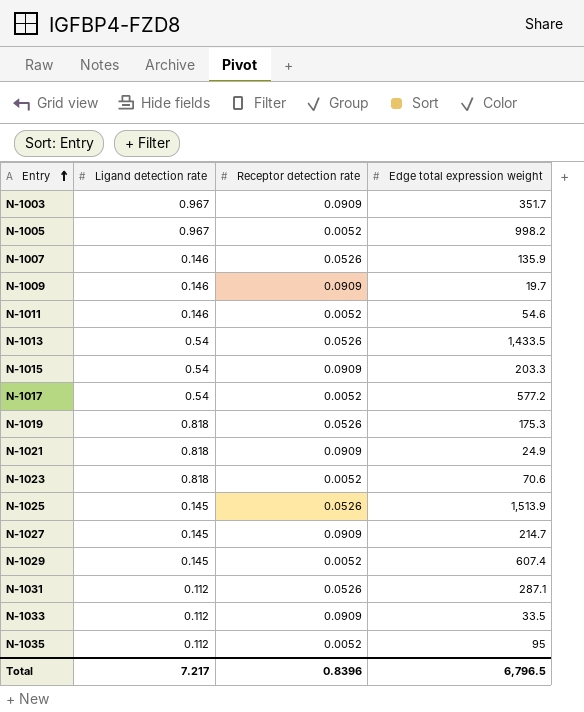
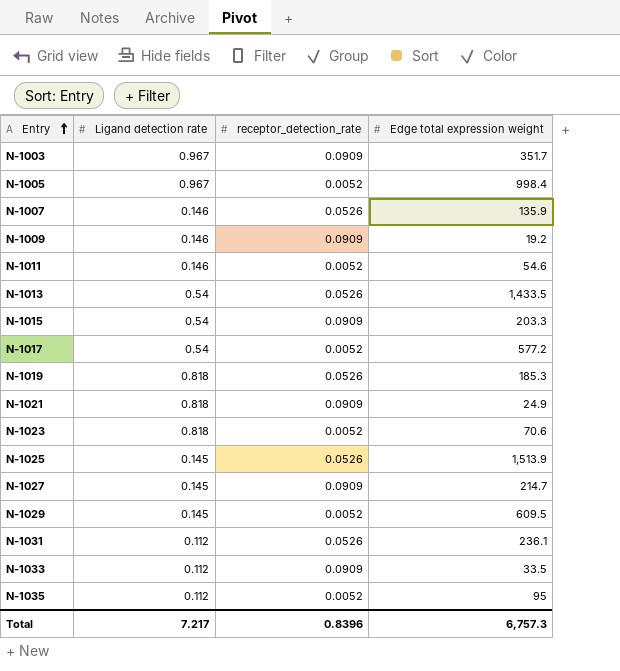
column name: Receptor detection rate -> receptor_detection_rate
N-1005 | Edge total expression weight: 998.2 -> 998.4
N-1009 | Edge total expression weight: 19.7 -> 19.2
N-1019 | Edge total expression weight: 175.3 -> 185.3
N-1029 | Edge total expression weight: 607.4 -> 609.5
N-1031 | Edge total expression weight: 287.1 -> 236.1
Total | Edge total expression weight: 6,796.5 -> 6,757.3

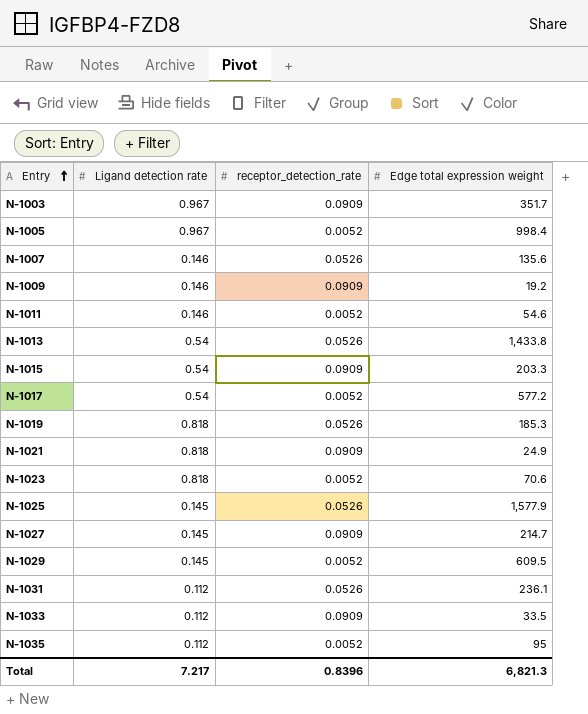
N-1007 | Edge total expression weight: 135.9 -> 135.6
N-1013 | Edge total expression weight: 1,433.5 -> 1,433.8
N-1025 | Edge total expression weight: 1,513.9 -> 1,577.9
Total | Edge total expression weight: 6,757.3 -> 6,821.3

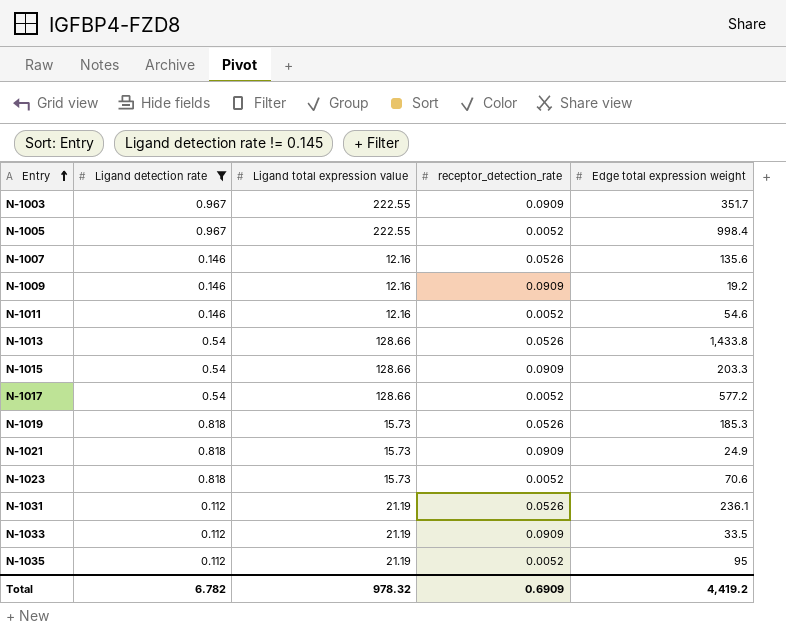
filter: none -> Ligand detection rate != 0.145
column Ligand total expression value | position: none -> 3
Total | Ligand detection rate: 7.217 -> 6.782
Total | receptor_detection_rate: 0.8396 -> 0.6909
Total | Edge total expression weight: 6,821.3 -> 4,419.2

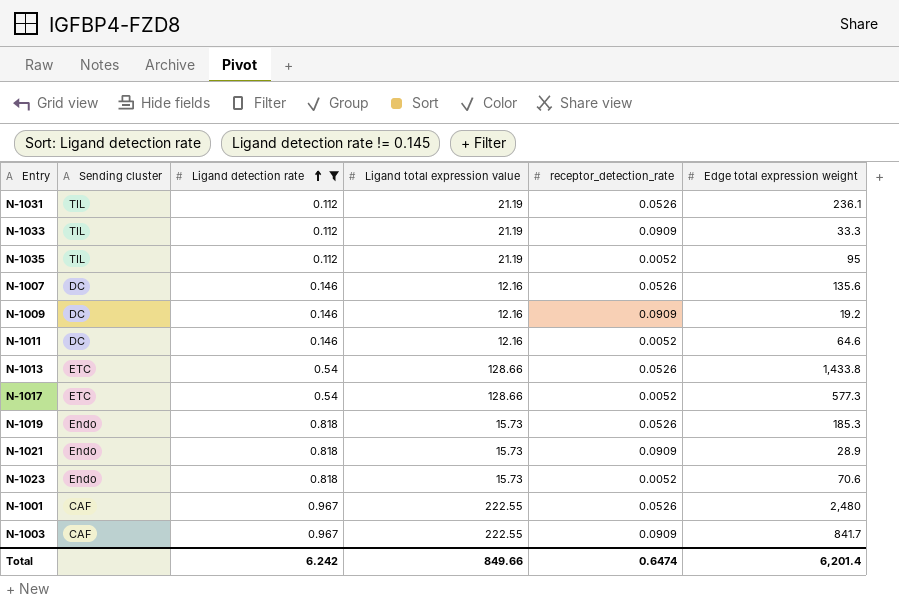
row order: Entry ascending -> Ligand detection rate ascending
column Sending cluster | position: none -> 2
row N-1005: 0.967 | 222.55 | 0.0052 | 998.4 -> none
row N-1015: 0.54 | 128.66 | 0.0909 | 203.3 -> none
N-1033 | Edge total expression weight: 33.5 -> 33.3
N-1011 | Edge total expression weight: 54.6 -> 64.6
N-1017 | Edge total expression weight: 577.2 -> 577.3
N-1021 | Edge total expression weight: 24.9 -> 28.9
row N-1001: none -> CAF | 0.967 | 222.55 | 0.0526 | 2,480
N-1003 | Edge total expression weight: 351.7 -> 841.7
Total | Ligand detection rate: 6.782 -> 6.242
Total | Ligand total expression value: 978.32 -> 849.66
Total | receptor_detection_rate: 0.6909 -> 0.6474
Total | Edge total expression weight: 4,419.2 -> 6,201.4

